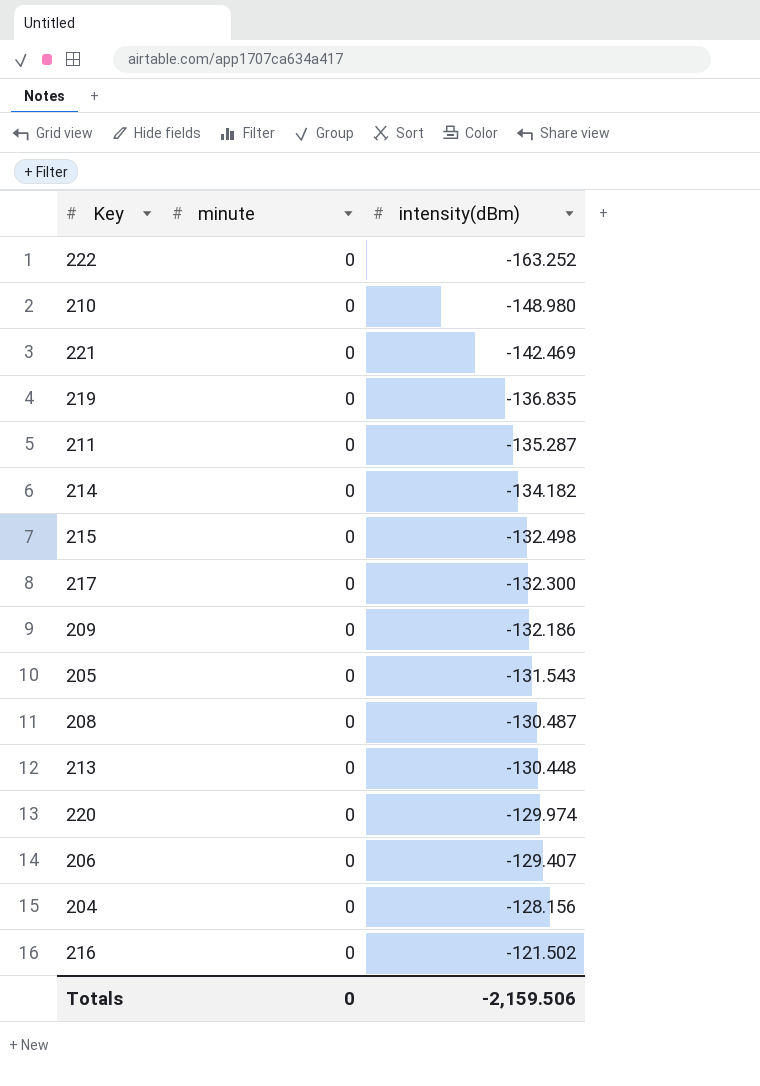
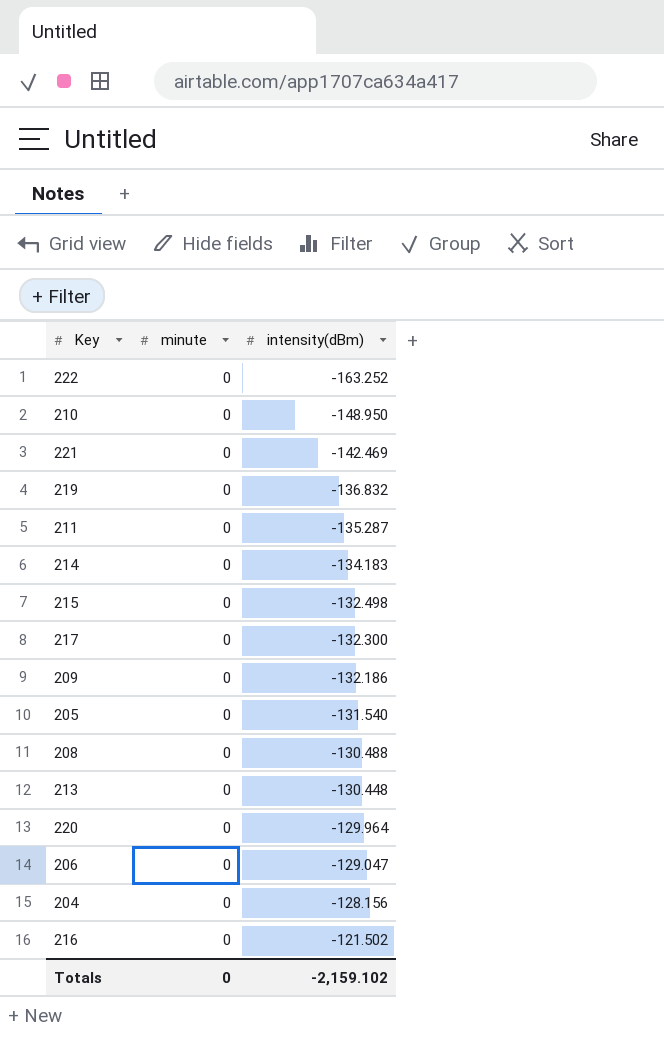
210 | intensity(dBm): -148.980 -> -148.950
219 | intensity(dBm): -136.835 -> -136.832
214 | intensity(dBm): -134.182 -> -134.183
205 | intensity(dBm): -131.543 -> -131.540
208 | intensity(dBm): -130.487 -> -130.488
220 | intensity(dBm): -129.974 -> -129.964
206 | intensity(dBm): -129.407 -> -129.047
Totals | intensity(dBm): -2,159.506 -> -2,159.102

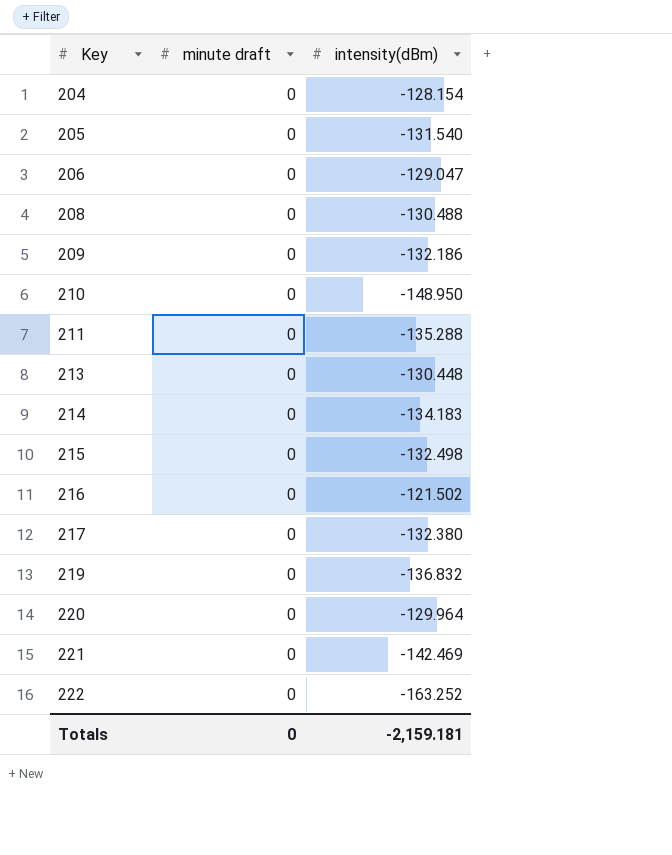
row order: intensity(dBm) ascending -> Key ascending
column name: minute -> minute draft
204 | intensity(dBm): -128.156 -> -128.154
211 | intensity(dBm): -135.287 -> -135.288
217 | intensity(dBm): -132.300 -> -132.380
Totals | intensity(dBm): -2,159.102 -> -2,159.181

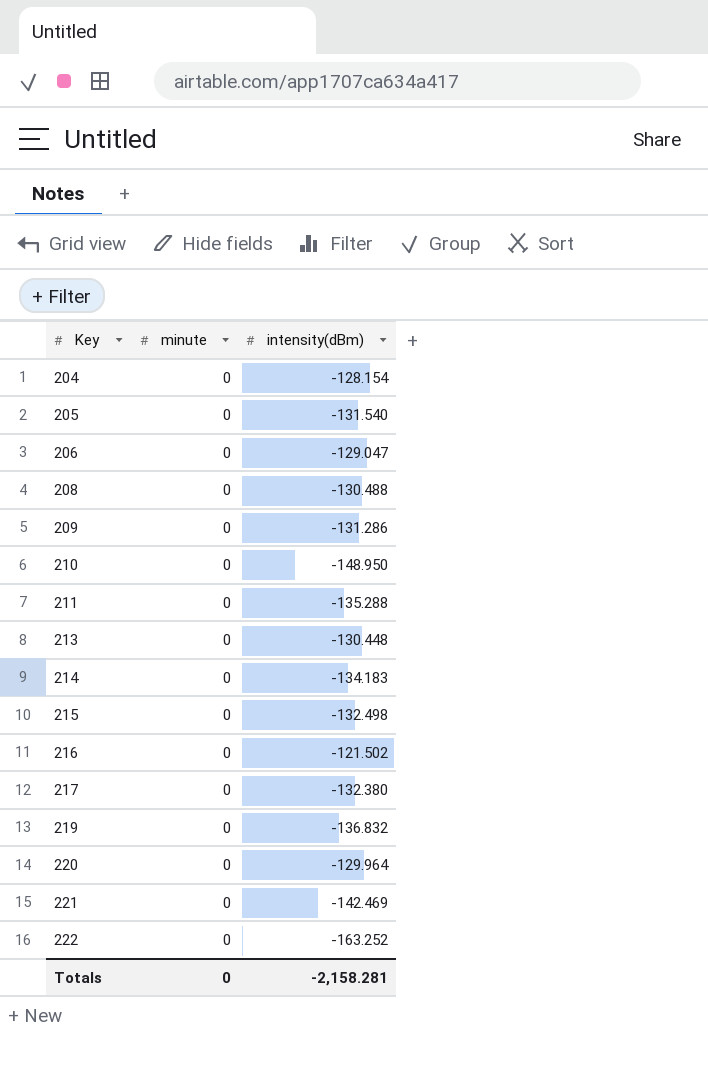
column name: minute draft -> minute
209 | intensity(dBm): -132.186 -> -131.286
Totals | intensity(dBm): -2,159.181 -> -2,158.281

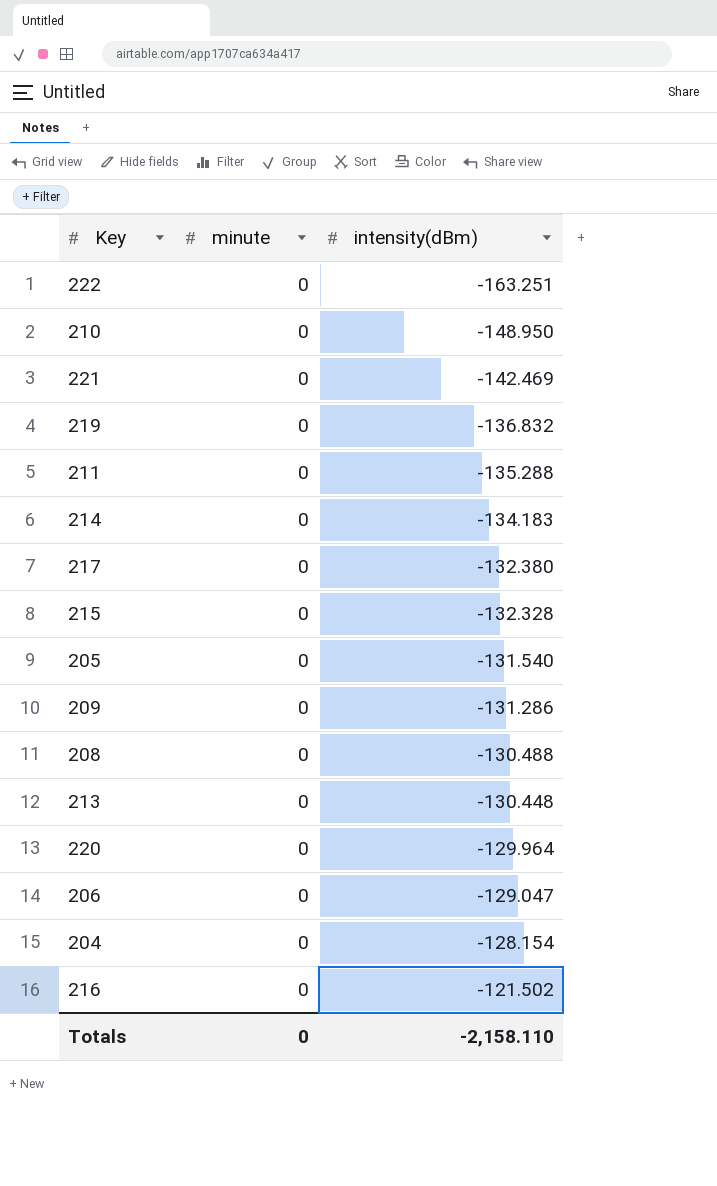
row order: Key ascending -> intensity(dBm) ascending
222 | intensity(dBm): -163.252 -> -163.251
215 | intensity(dBm): -132.498 -> -132.328
Totals | intensity(dBm): -2,158.281 -> -2,158.110

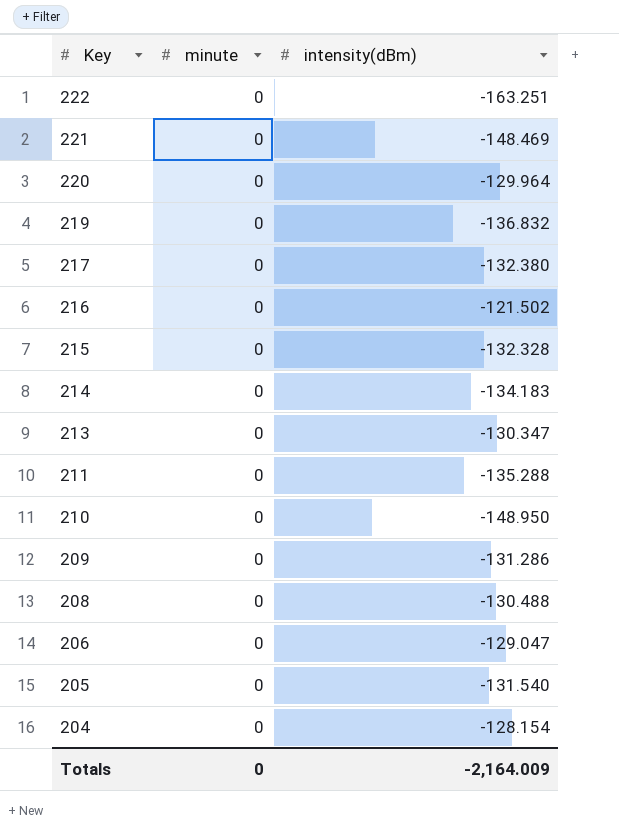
row order: intensity(dBm) ascending -> Key descending
221 | intensity(dBm): -142.469 -> -148.469
213 | intensity(dBm): -130.448 -> -130.347
Totals | intensity(dBm): -2,158.110 -> -2,164.009

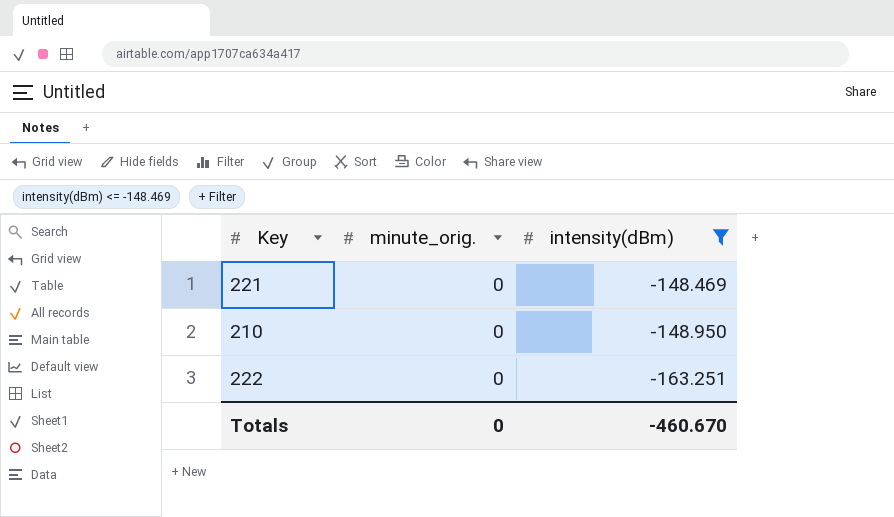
filter: none -> intensity(dBm) <= -148.469
row order: Key descending -> intensity(dBm) descending
column name: minute -> minute_orig.
Totals | intensity(dBm): -2,164.009 -> -460.670

